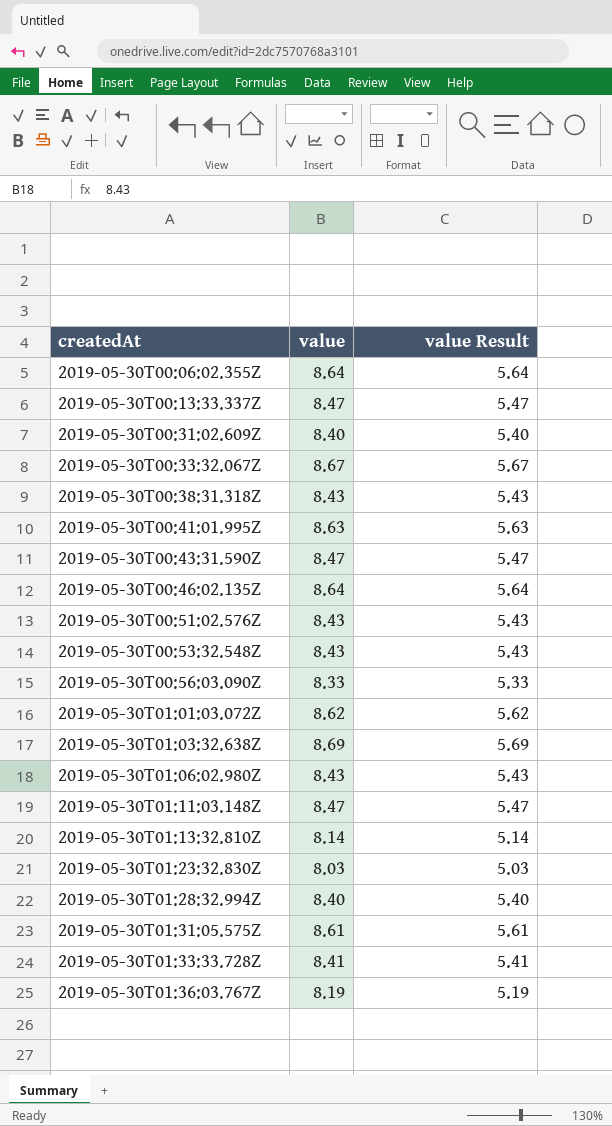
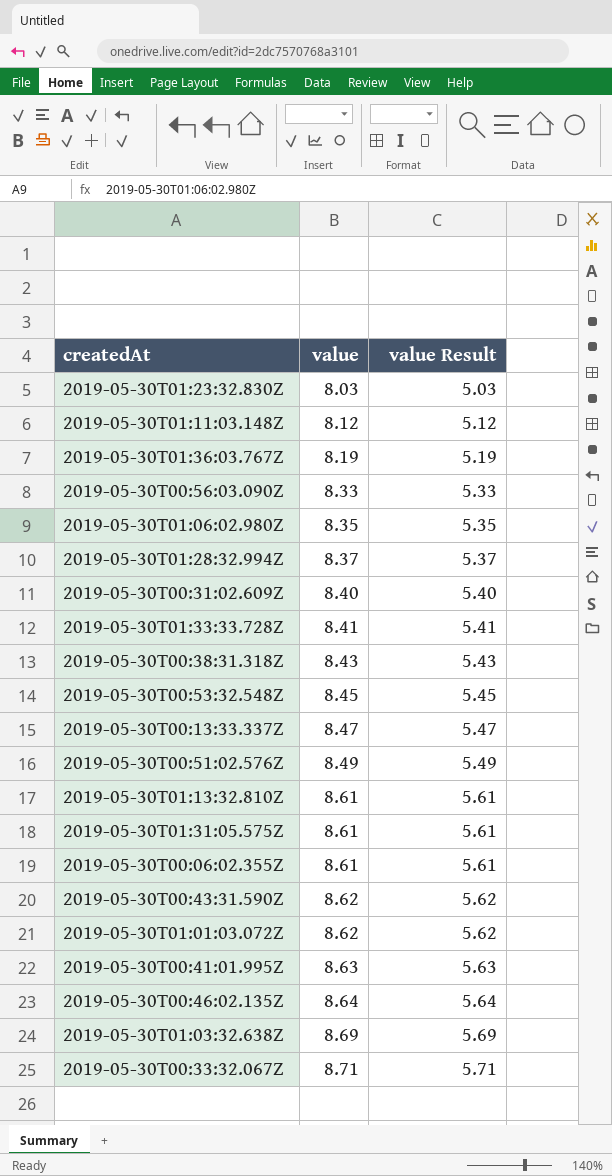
row order: createdAt ascending -> value ascending
2019-05-30T01:11:03.148Z | value: 8.47 -> 8.12
2019-05-30T01:11:03.148Z | value Result: 5.47 -> 5.12
2019-05-30T01:06:02.980Z | value: 8.43 -> 8.35
2019-05-30T01:06:02.980Z | value Result: 5.43 -> 5.35
2019-05-30T01:28:32.994Z | value: 8.40 -> 8.37
2019-05-30T01:28:32.994Z | value Result: 5.40 -> 5.37
2019-05-30T00:53:32.548Z | value: 8.43 -> 8.45
2019-05-30T00:53:32.548Z | value Result: 5.43 -> 5.45
2019-05-30T00:51:02.576Z | value: 8.43 -> 8.49
2019-05-30T00:51:02.576Z | value Result: 5.43 -> 5.49
2019-05-30T01:13:32.810Z | value: 8.14 -> 8.61
2019-05-30T01:13:32.810Z | value Result: 5.14 -> 5.61
2019-05-30T00:06:02.355Z | value: 8.64 -> 8.61
2019-05-30T00:06:02.355Z | value Result: 5.64 -> 5.61
2019-05-30T00:43:31.590Z | value: 8.47 -> 8.62
2019-05-30T00:43:31.590Z | value Result: 5.47 -> 5.62
2019-05-30T00:33:32.067Z | value: 8.67 -> 8.71
2019-05-30T00:33:32.067Z | value Result: 5.67 -> 5.71

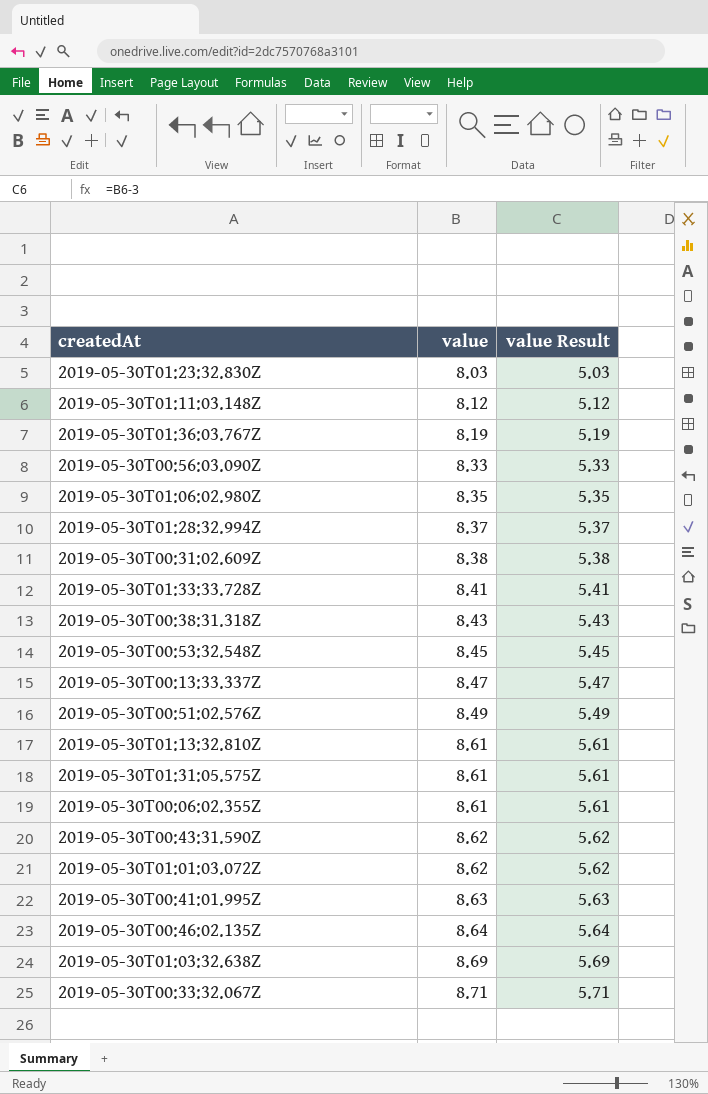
2019-05-30T00:31:02.609Z | value: 8.40 -> 8.38
2019-05-30T00:31:02.609Z | value Result: 5.40 -> 5.38

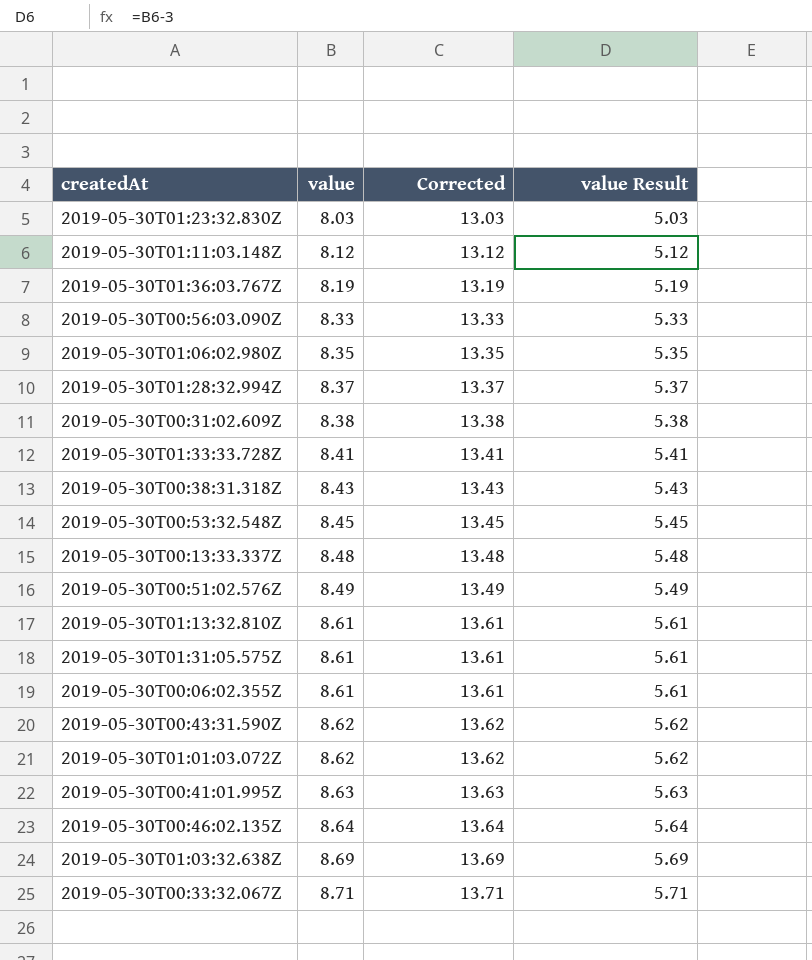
column Corrected | formula: none -> [value] + 5
2019-05-30T00:13:33.337Z | value: 8.47 -> 8.48
2019-05-30T00:13:33.337Z | value Result: 5.47 -> 5.48

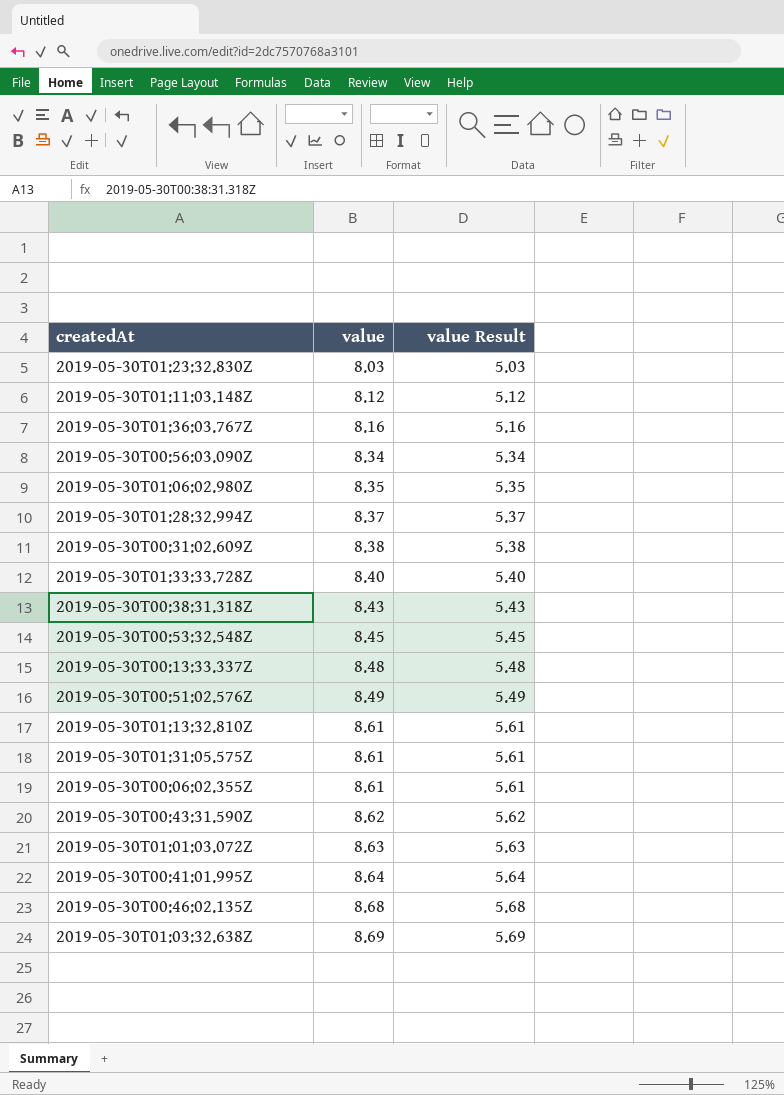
column Corrected | formula: [value] + 5 -> none
row 2019-05-30T00:33:32.067Z: 8.71 | 13.71 | 5.71 -> none
2019-05-30T01:36:03.767Z | value: 8.19 -> 8.16
2019-05-30T01:36:03.767Z | value Result: 5.19 -> 5.16
2019-05-30T00:56:03.090Z | value: 8.33 -> 8.34
2019-05-30T00:56:03.090Z | value Result: 5.33 -> 5.34
2019-05-30T01:33:33.728Z | value: 8.41 -> 8.40
2019-05-30T01:33:33.728Z | value Result: 5.41 -> 5.40
2019-05-30T01:01:03.072Z | value: 8.62 -> 8.63
2019-05-30T01:01:03.072Z | value Result: 5.62 -> 5.63
2019-05-30T00:41:01.995Z | value: 8.63 -> 8.64
2019-05-30T00:41:01.995Z | value Result: 5.63 -> 5.64
2019-05-30T00:46:02.135Z | value: 8.64 -> 8.68
2019-05-30T00:46:02.135Z | value Result: 5.64 -> 5.68

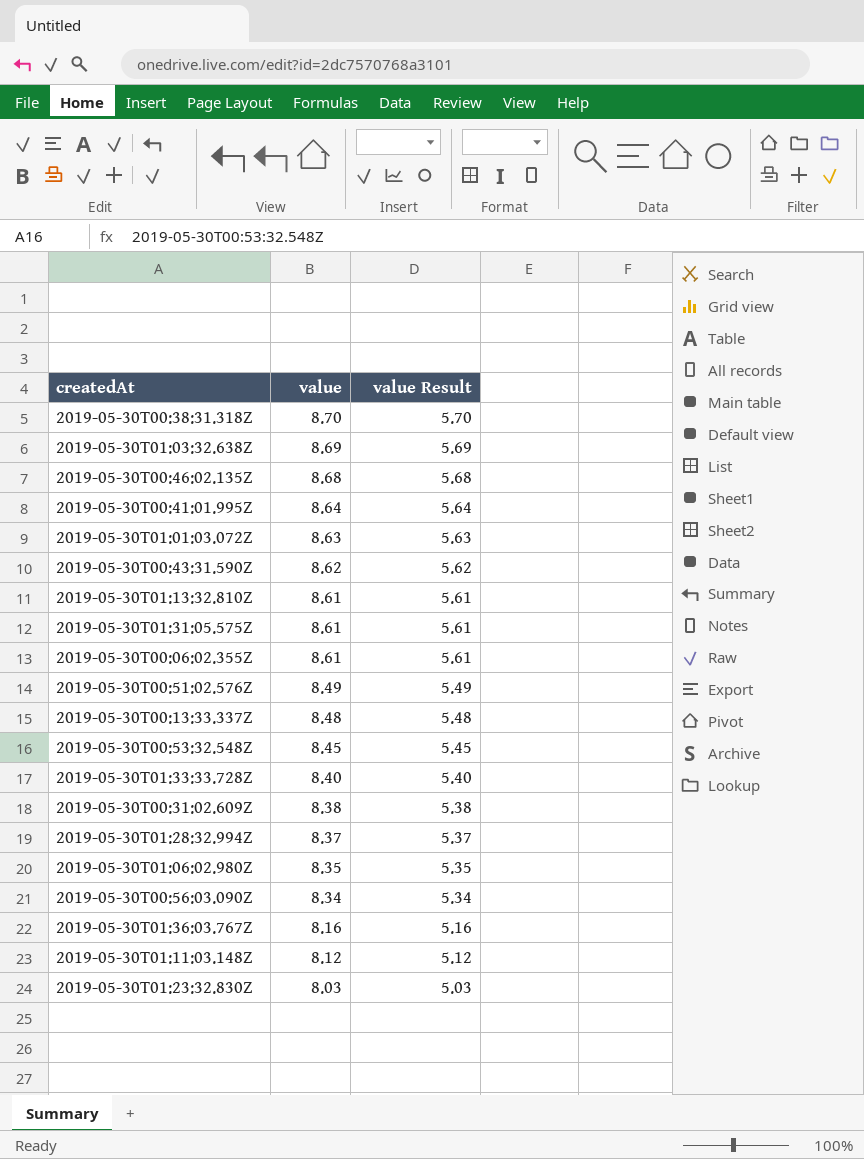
row order: value ascending -> value descending
2019-05-30T00:38:31.318Z | value: 8.43 -> 8.70
2019-05-30T00:38:31.318Z | value Result: 5.43 -> 5.70

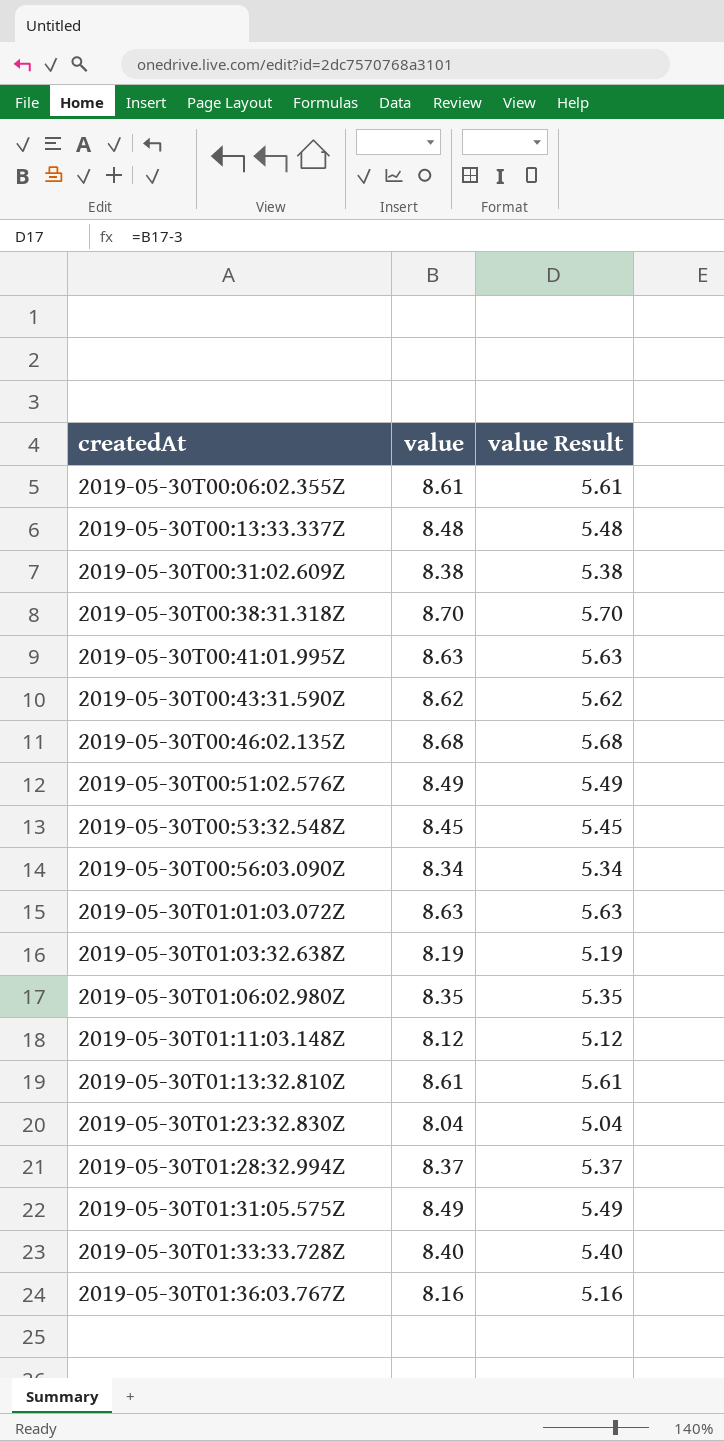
row order: value descending -> createdAt ascending
2019-05-30T00:41:01.995Z | value: 8.64 -> 8.63
2019-05-30T00:41:01.995Z | value Result: 5.64 -> 5.63
2019-05-30T01:03:32.638Z | value: 8.69 -> 8.19
2019-05-30T01:03:32.638Z | value Result: 5.69 -> 5.19
2019-05-30T01:23:32.830Z | value: 8.03 -> 8.04
2019-05-30T01:23:32.830Z | value Result: 5.03 -> 5.04
2019-05-30T01:31:05.575Z | value: 8.61 -> 8.49
2019-05-30T01:31:05.575Z | value Result: 5.61 -> 5.49

